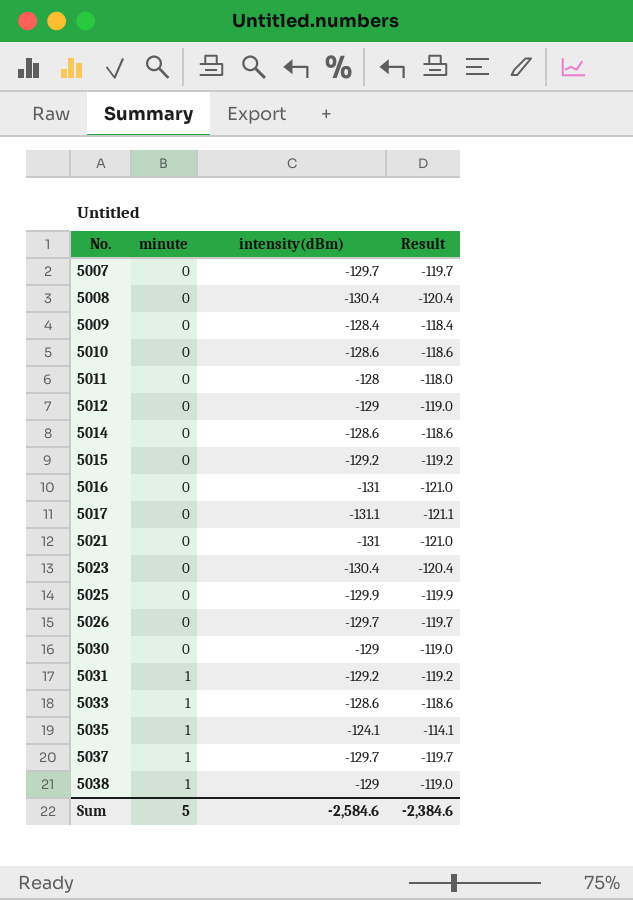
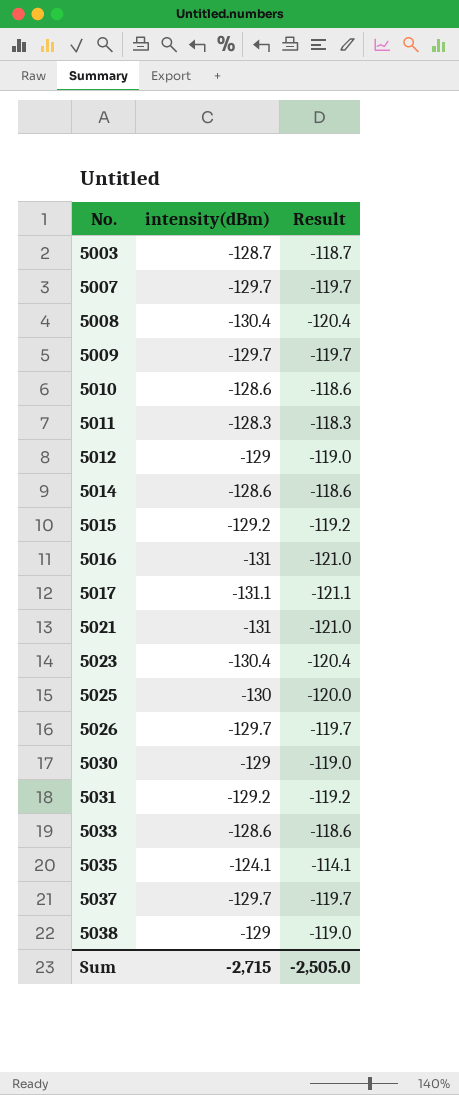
column minute | position: 2 -> none
row 5003: none -> -128.7 | -118.7
5009 | intensity(dBm): -128.4 -> -129.7
5009 | Result: -118.4 -> -119.7
5011 | intensity(dBm): -128 -> -128.3
5011 | Result: -118.0 -> -118.3
5025 | intensity(dBm): -129.9 -> -130
5025 | Result: -119.9 -> -120.0
Sum | intensity(dBm): -2,584.6 -> -2,715
Sum | Result: -2,384.6 -> -2,505.0

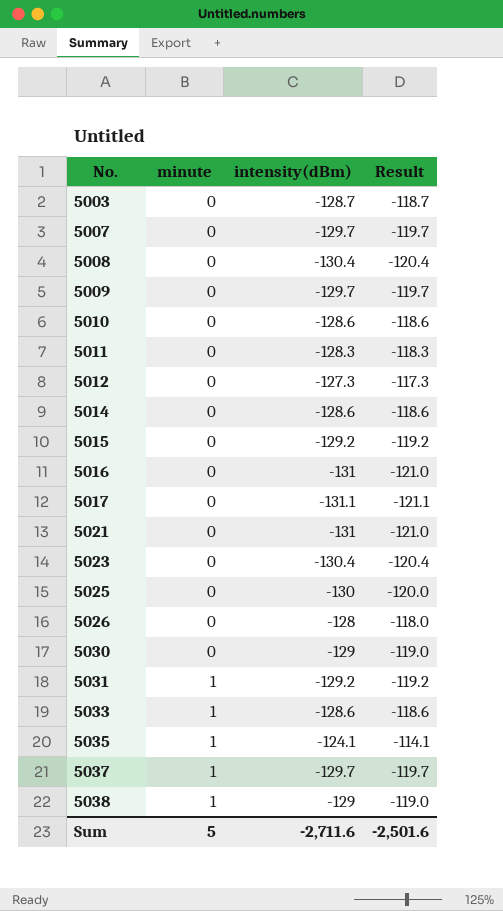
column minute | position: none -> 2
5012 | intensity(dBm): -129 -> -127.3
5012 | Result: -119.0 -> -117.3
5026 | intensity(dBm): -129.7 -> -128
5026 | Result: -119.7 -> -118.0
Sum | intensity(dBm): -2,715 -> -2,711.6
Sum | Result: -2,505.0 -> -2,501.6

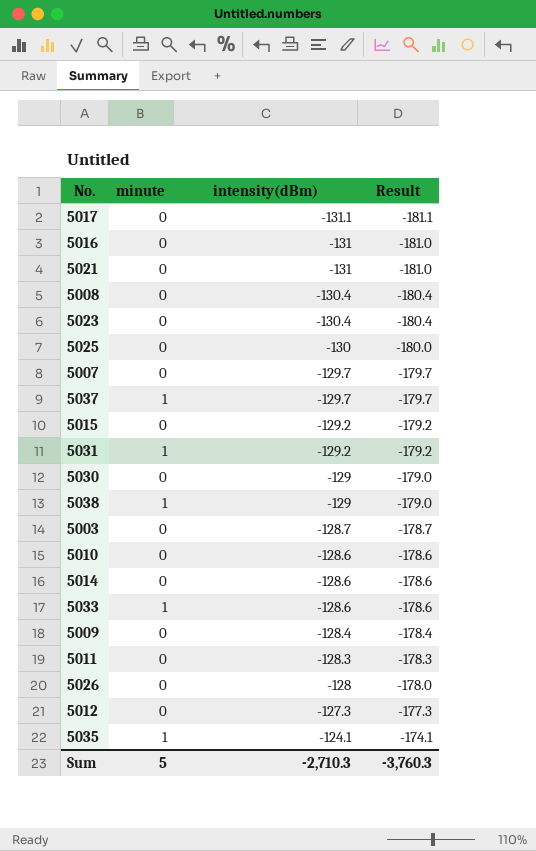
row order: No. ascending -> intensity(dBm) ascending
column Result | formula: [intensity(dBm)] + 10 -> [intensity(dBm)] - 50
5009 | intensity(dBm): -129.7 -> -128.4
Sum | intensity(dBm): -2,711.6 -> -2,710.3
Sum | Result: -2,501.6 -> -3,760.3

